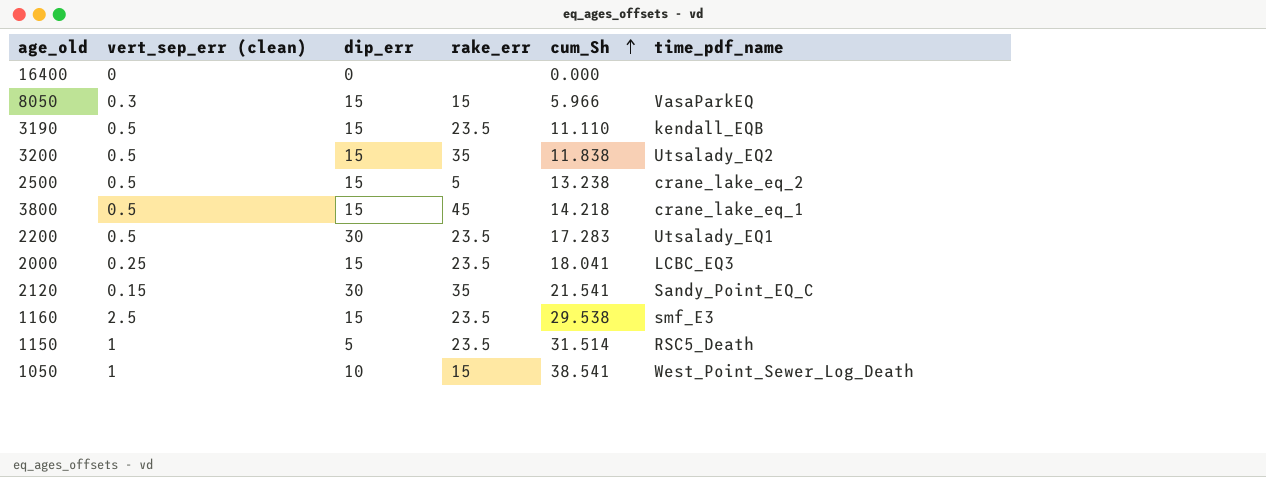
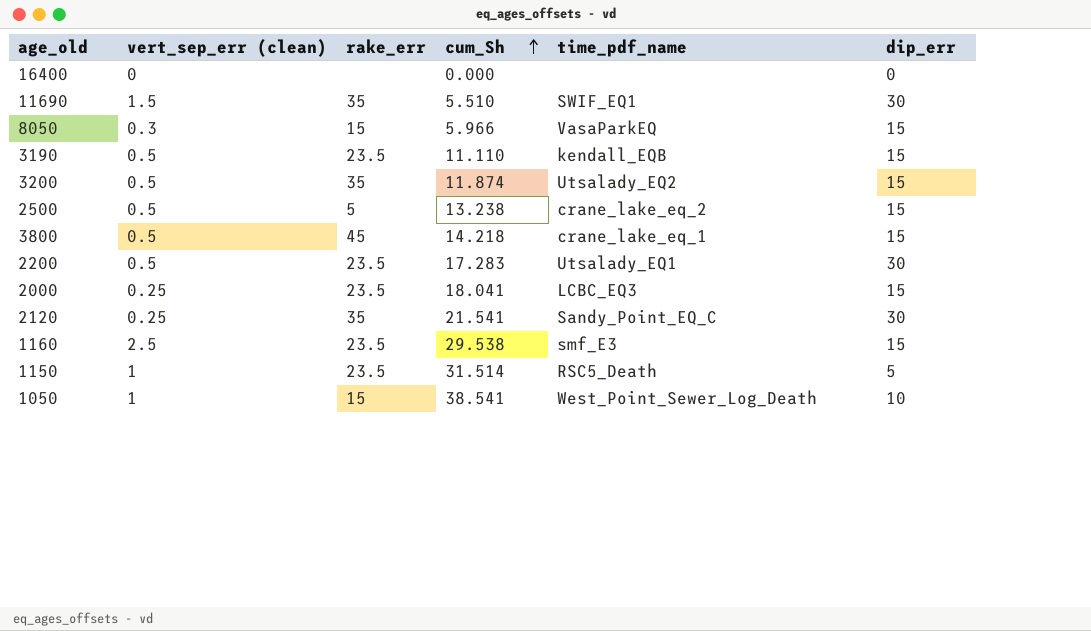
column dip_err | position: 3 -> 6
row 11690: none -> 1.5 | 35 | 5.510 | SWIF_EQ1 | 30
3200 | cum_Sh: 11.838 -> 11.874
2120 | vert_sep_err (clean): 0.15 -> 0.25

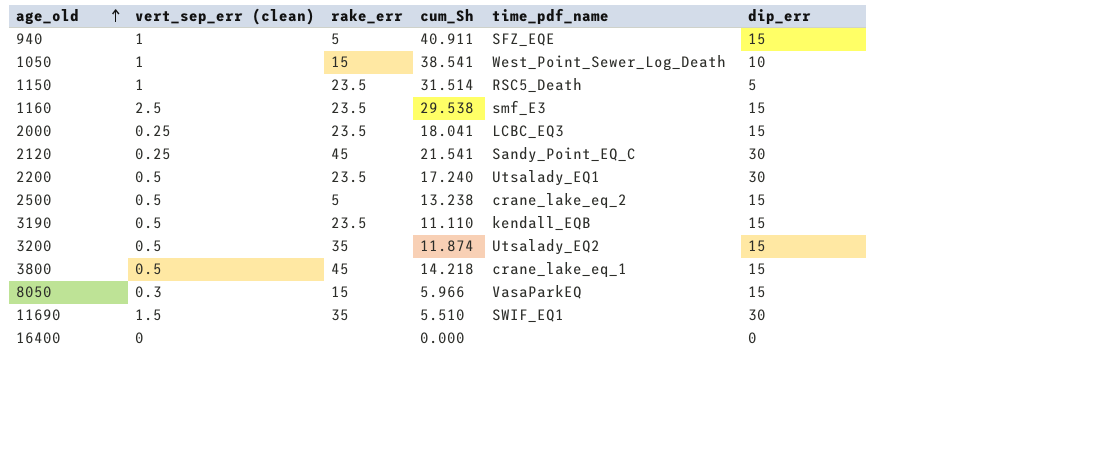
row order: cum_Sh ascending -> age_old ascending
row 940: none -> 1 | 5 | 40.911 | SFZ_EQE | 15
2120 | rake_err: 35 -> 45
2200 | cum_Sh: 17.283 -> 17.240

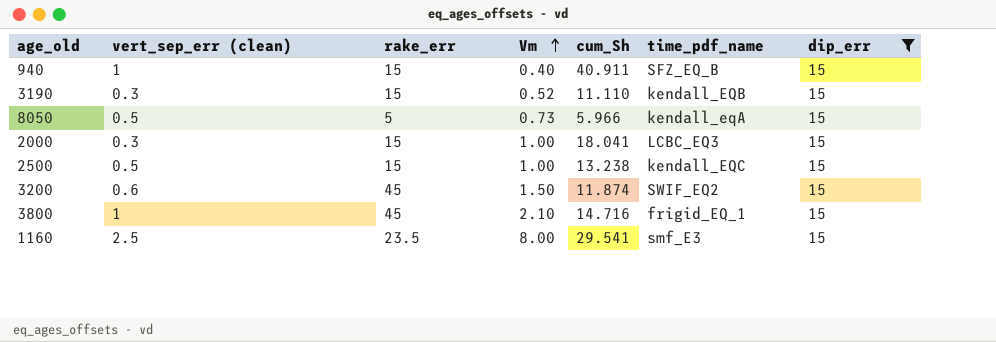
filter: none -> dip_err = 15
row order: age_old ascending -> Vm ascending
column Vm | position: none -> 4
940 | rake_err: 5 -> 15
940 | time_pdf_name: SFZ_EQE -> SFZ_EQ_B
3190 | vert_sep_err (clean): 0.5 -> 0.3
3190 | rake_err: 23.5 -> 15
8050 | vert_sep_err (clean): 0.3 -> 0.5
8050 | rake_err: 15 -> 5
8050 | time_pdf_name: VasaParkEQ -> kendall_eqA
2000 | vert_sep_err (clean): 0.25 -> 0.3
2000 | rake_err: 23.5 -> 15
2500 | rake_err: 5 -> 15
2500 | time_pdf_name: crane_lake_eq_2 -> kendall_EQC
3200 | vert_sep_err (clean): 0.5 -> 0.6
3200 | rake_err: 35 -> 45
3200 | time_pdf_name: Utsalady_EQ2 -> SWIF_EQ2
3800 | vert_sep_err (clean): 0.5 -> 1
3800 | cum_Sh: 14.218 -> 14.716
3800 | time_pdf_name: crane_lake_eq_1 -> frigid_EQ_1
1160 | cum_Sh: 29.538 -> 29.541

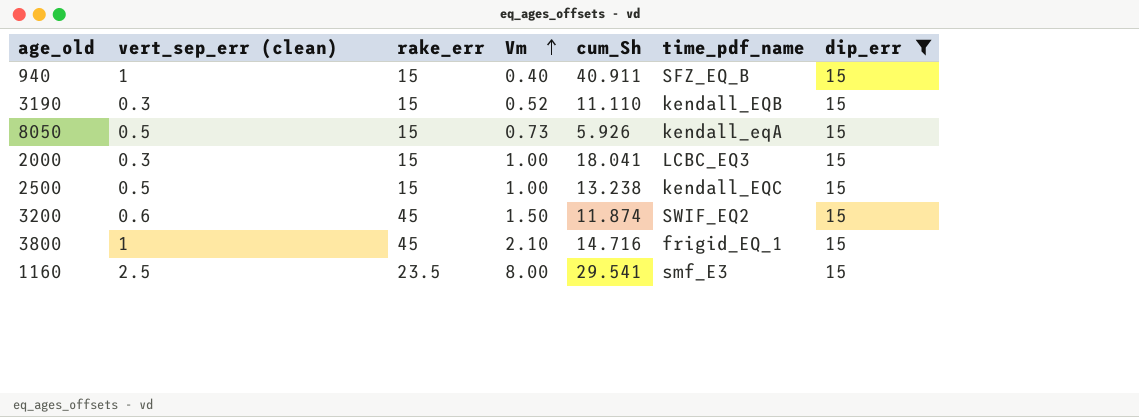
8050 | rake_err: 5 -> 15
8050 | cum_Sh: 5.966 -> 5.926

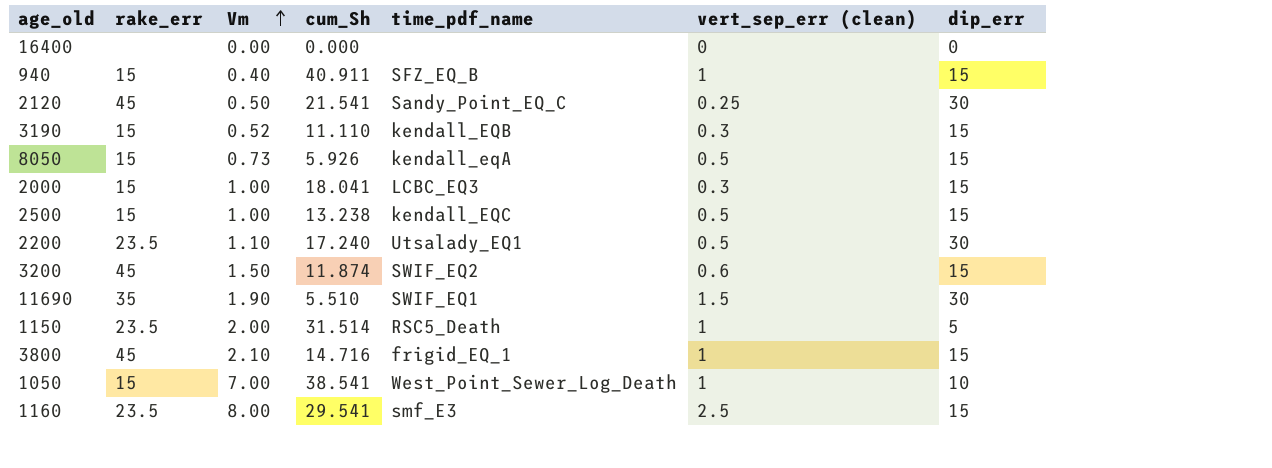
filter: dip_err = 15 -> none
column vert_sep_err (clean) | position: 2 -> 6

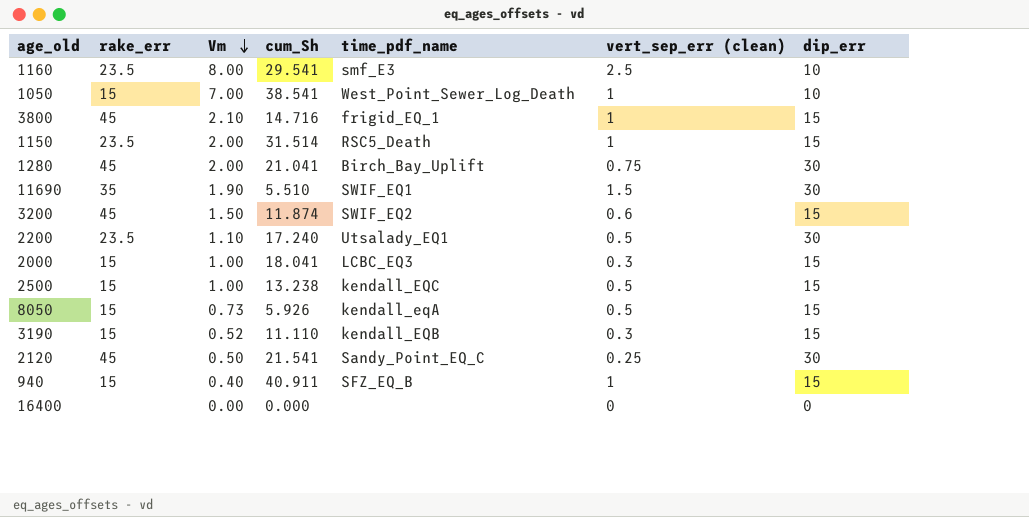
row order: Vm ascending -> Vm descending
1160 | dip_err: 15 -> 10
1150 | dip_err: 5 -> 15
row 1280: none -> 45 | 2.00 | 21.041 | Birch_Bay_Uplift | 0.75 | 30

